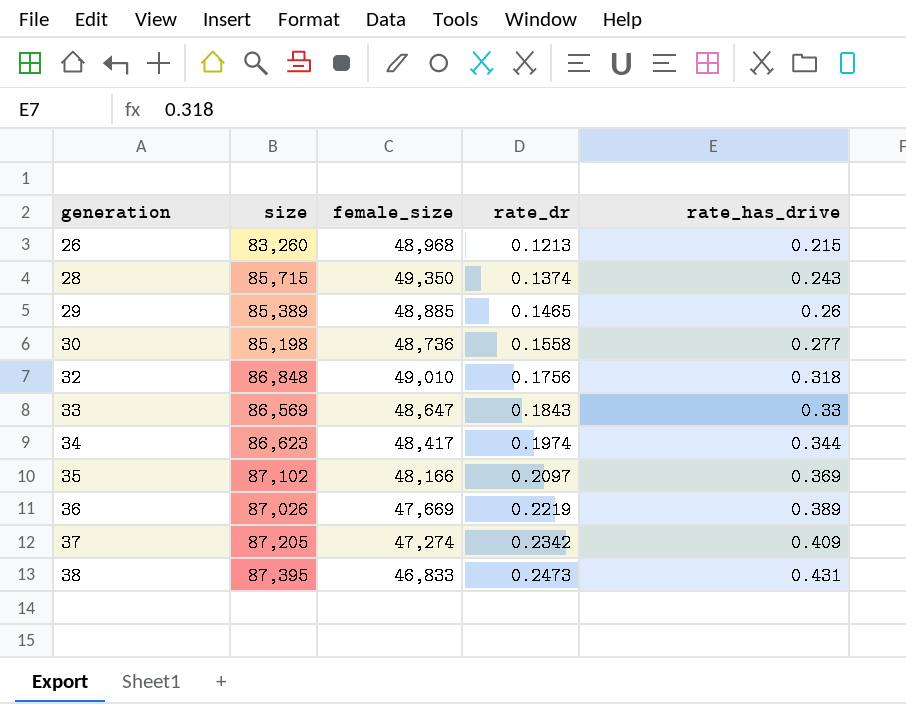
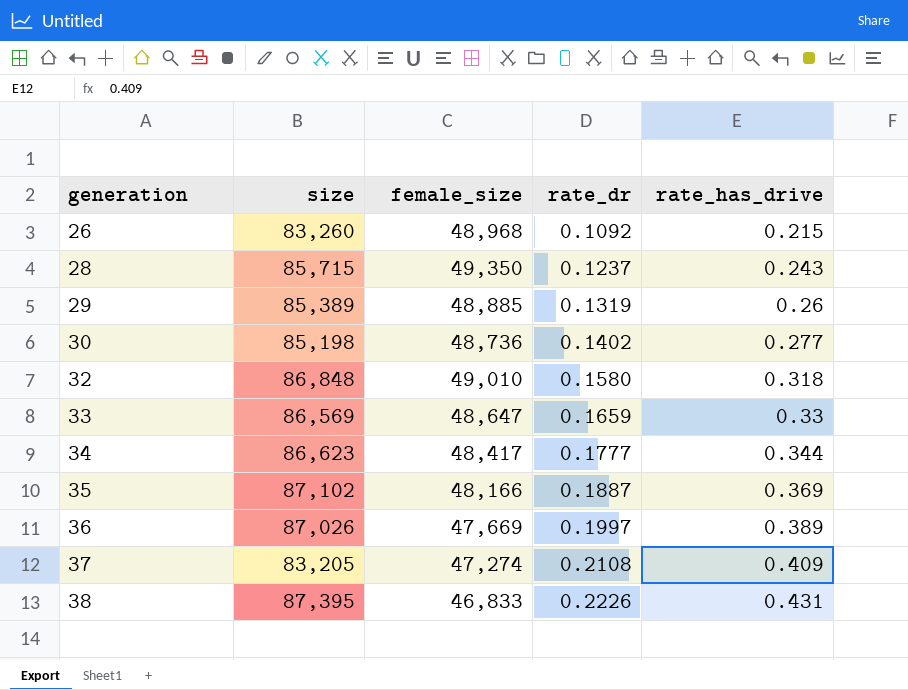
26 | rate_dr: 0.1213 -> 0.1092
28 | rate_dr: 0.1374 -> 0.1237
29 | rate_dr: 0.1465 -> 0.1319
30 | rate_dr: 0.1558 -> 0.1402
32 | rate_dr: 0.1756 -> 0.1580
33 | rate_dr: 0.1843 -> 0.1659
34 | rate_dr: 0.1974 -> 0.1777
35 | rate_dr: 0.2097 -> 0.1887
36 | rate_dr: 0.2219 -> 0.1997
37 | size: 87,205 -> 83,205
37 | rate_dr: 0.2342 -> 0.2108
38 | rate_dr: 0.2473 -> 0.2226

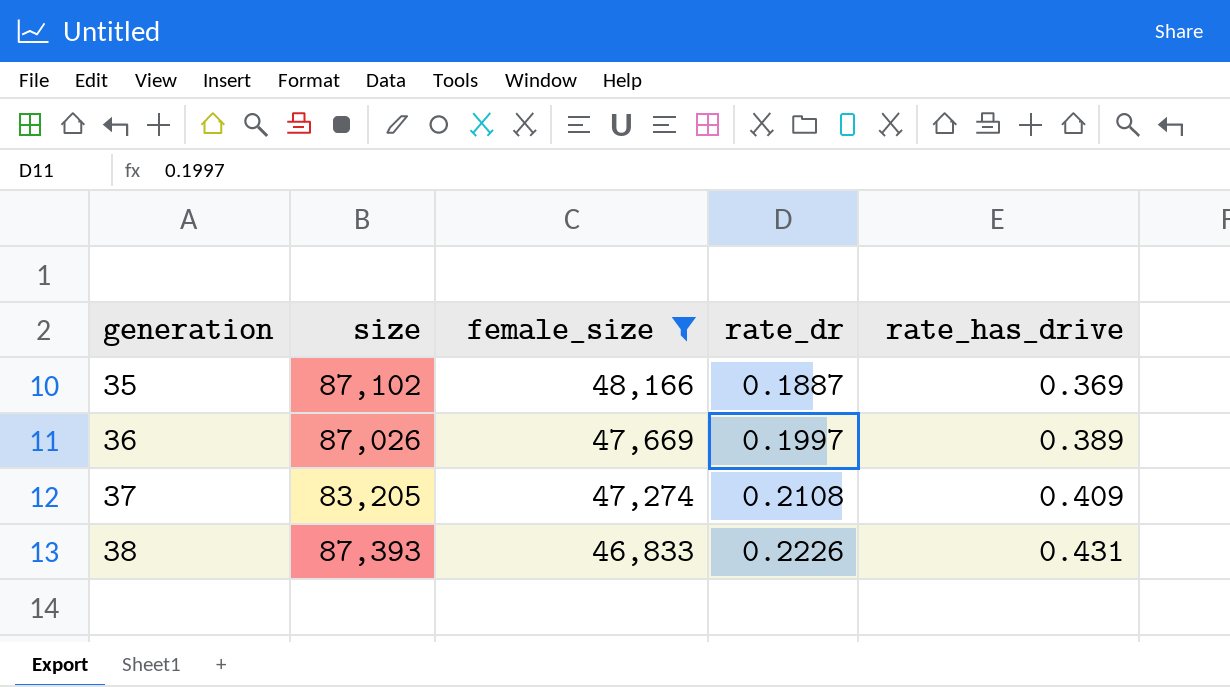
filter: none -> female_size <= 48,166
38 | size: 87,395 -> 87,393

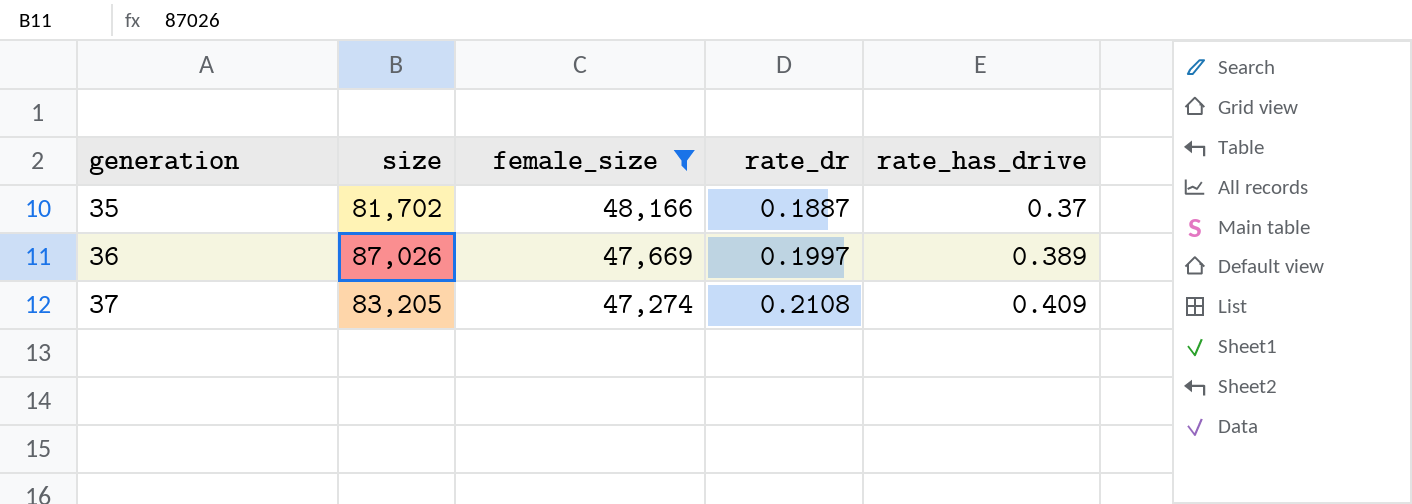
row 38: 87,393 | 46,833 | 0.2226 | 0.431 -> none
35 | size: 87,102 -> 81,702
35 | rate_has_drive: 0.369 -> 0.37

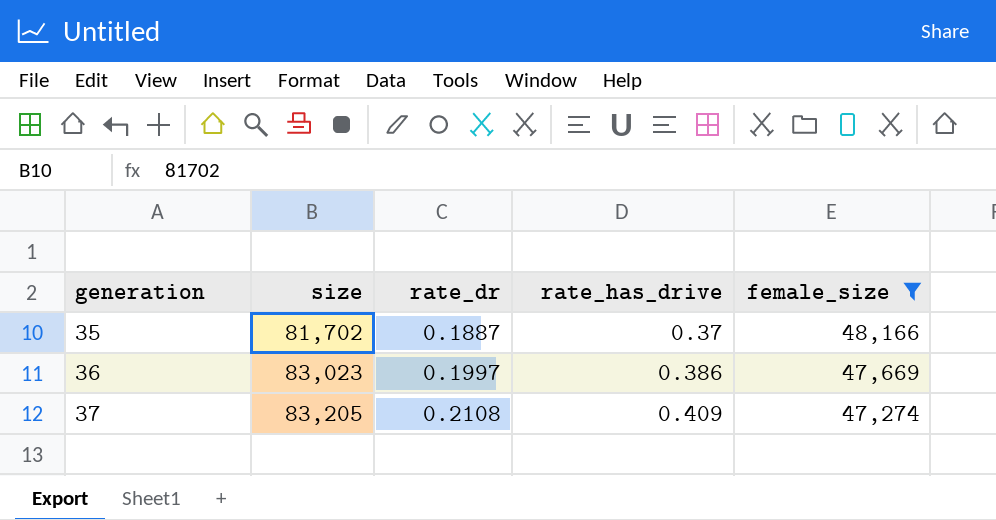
column female_size | position: 3 -> 5
36 | size: 87,026 -> 83,023
36 | rate_has_drive: 0.389 -> 0.386

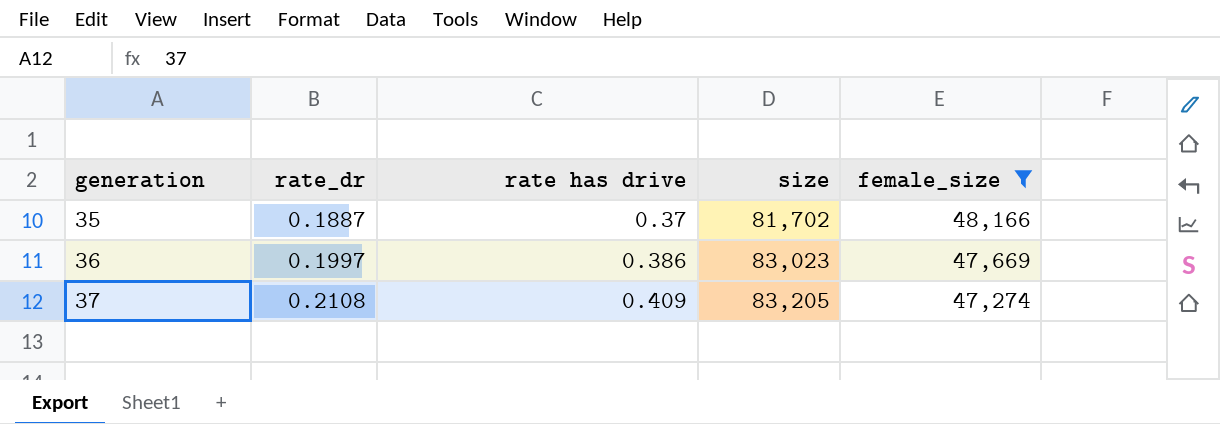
column name: rate_has_drive -> rate has drive
column size | position: 2 -> 4

